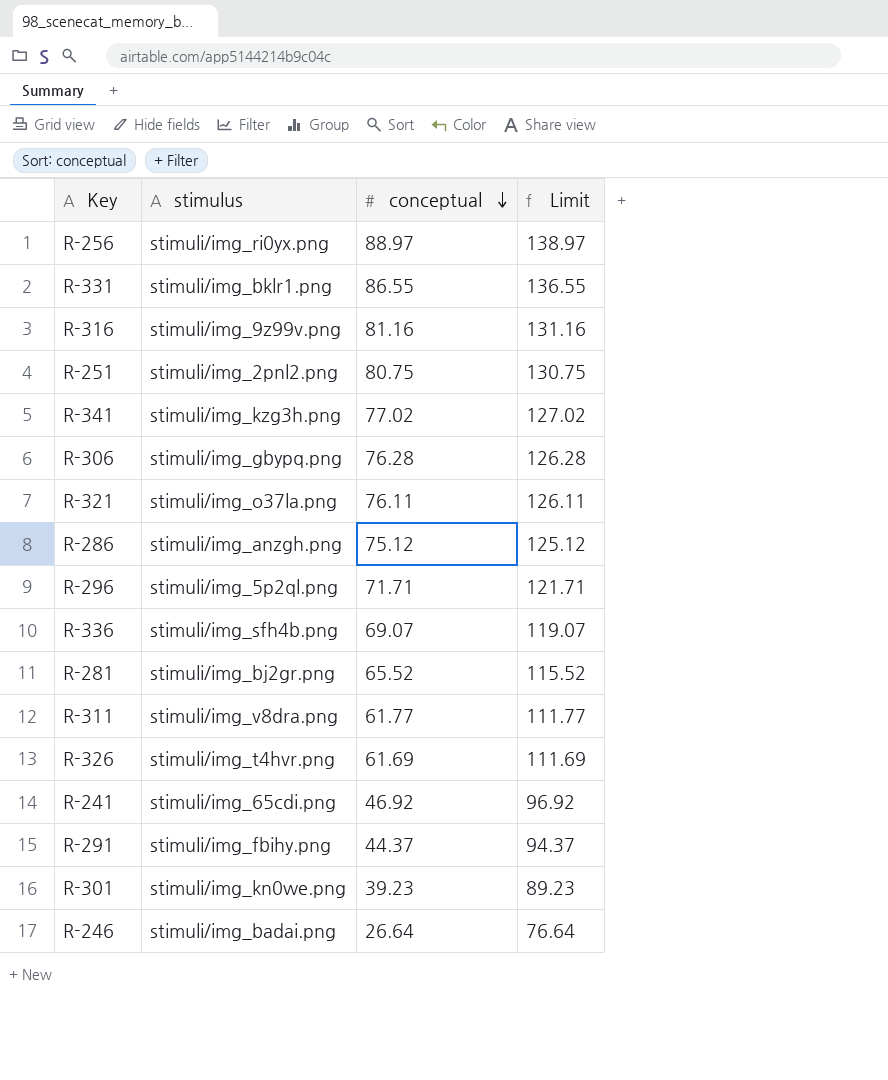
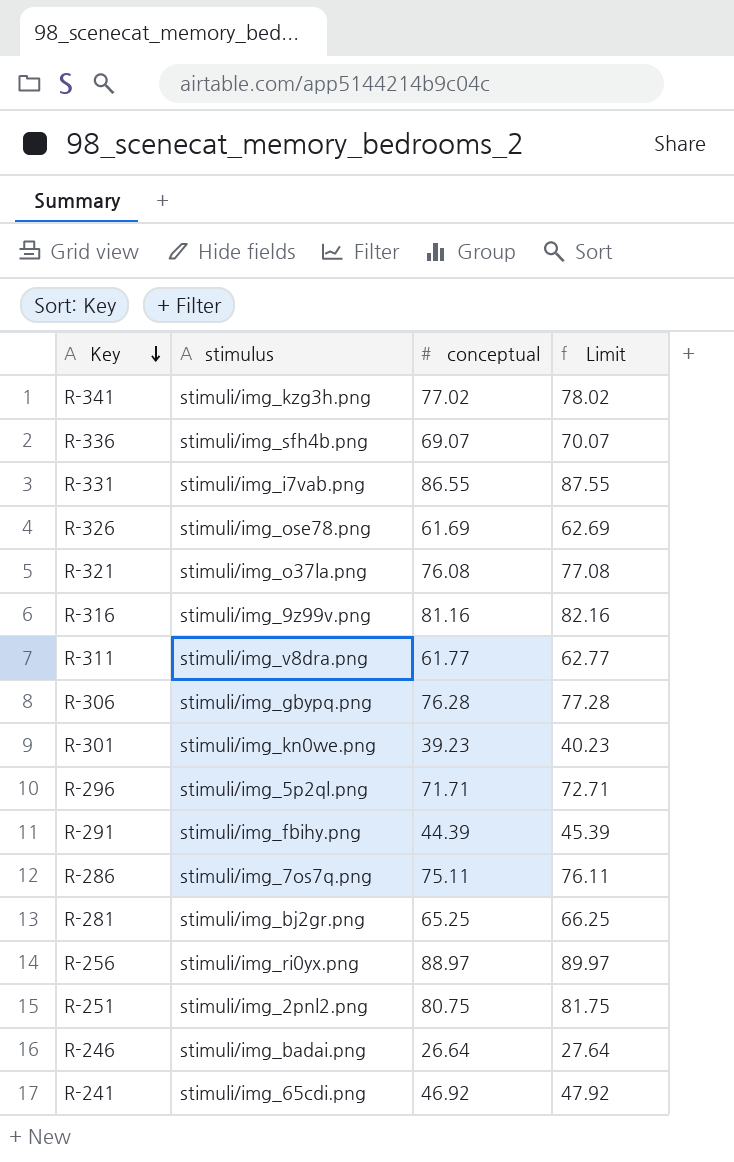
row order: conceptual descending -> Key descending
column Limit | formula: [conceptual] + 50 -> [conceptual] + 1
R-331 | stimulus: stimuli/img_bklr1.png -> stimuli/img_i7vab.png
R-326 | stimulus: stimuli/img_t4hvr.png -> stimuli/img_ose78.png
R-321 | conceptual: 76.11 -> 76.08
R-291 | conceptual: 44.37 -> 44.39
R-286 | stimulus: stimuli/img_anzgh.png -> stimuli/img_7os7q.png
R-286 | conceptual: 75.12 -> 75.11
R-281 | conceptual: 65.52 -> 65.25

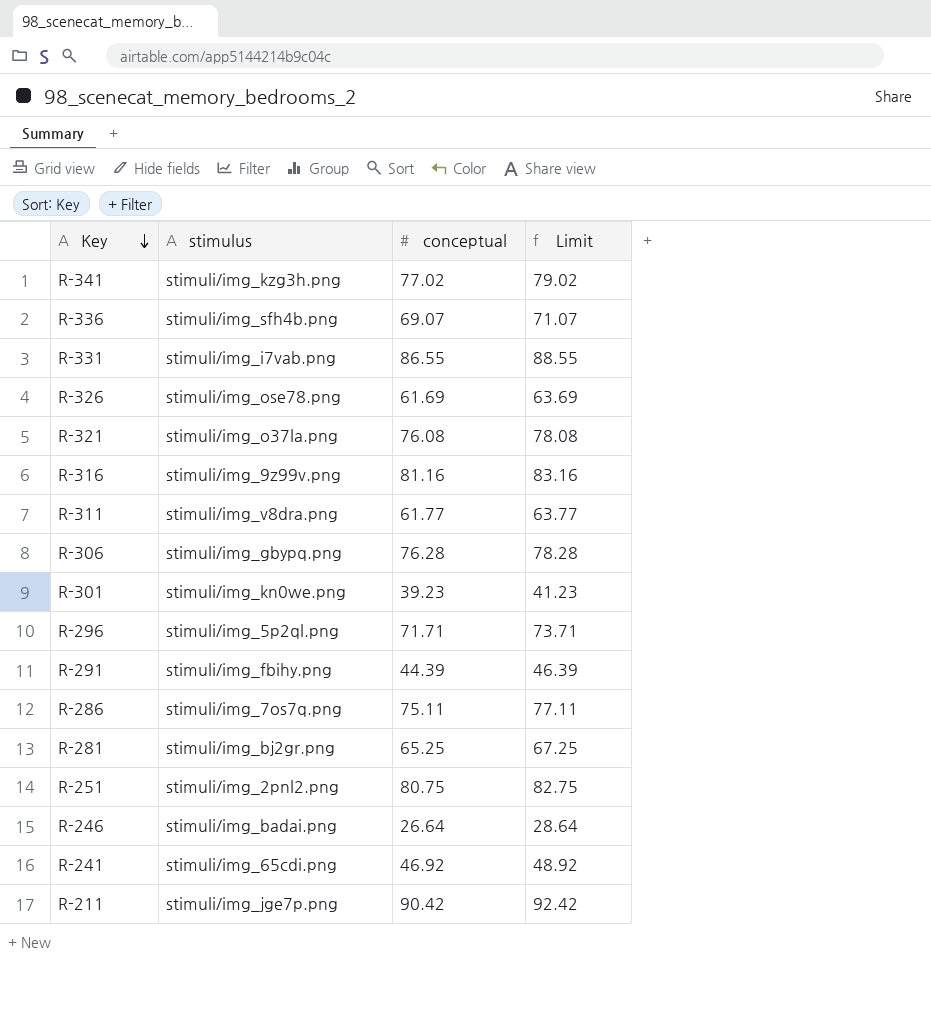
column Limit | formula: [conceptual] + 1 -> [conceptual] + 2
row R-256: stimuli/img_ri0yx.png | 88.97 | 89.97 -> none
row R-211: none -> stimuli/img_jge7p.png | 90.42 | 92.42

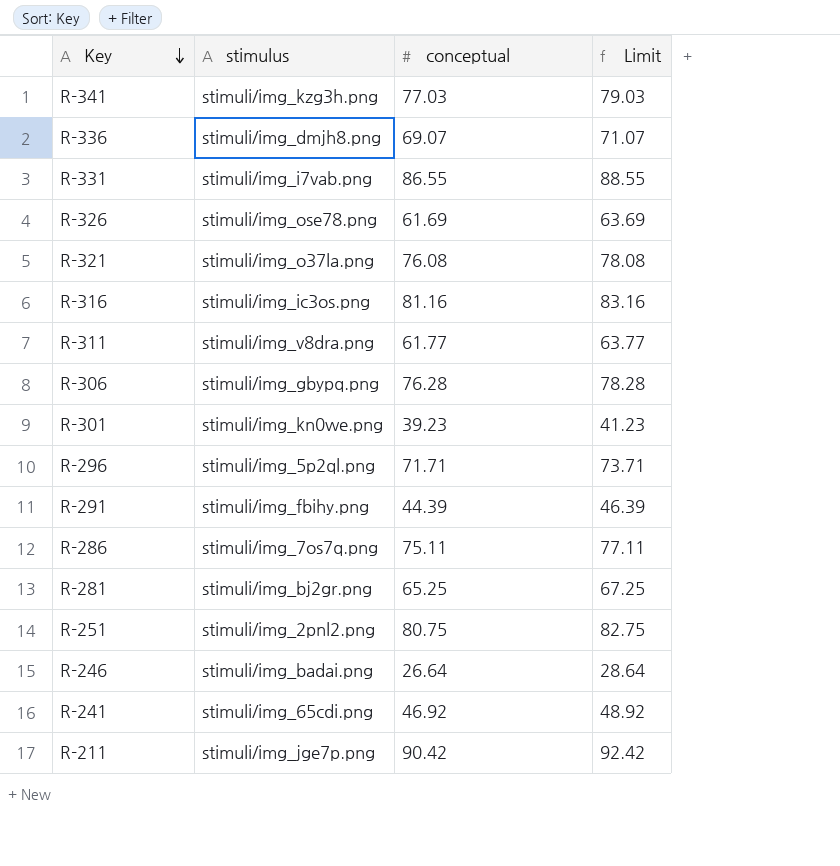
R-341 | conceptual: 77.02 -> 77.03
R-341 | Limit: 79.02 -> 79.03
R-336 | stimulus: stimuli/img_sfh4b.png -> stimuli/img_dmjh8.png
R-316 | stimulus: stimuli/img_9z99v.png -> stimuli/img_ic3os.png

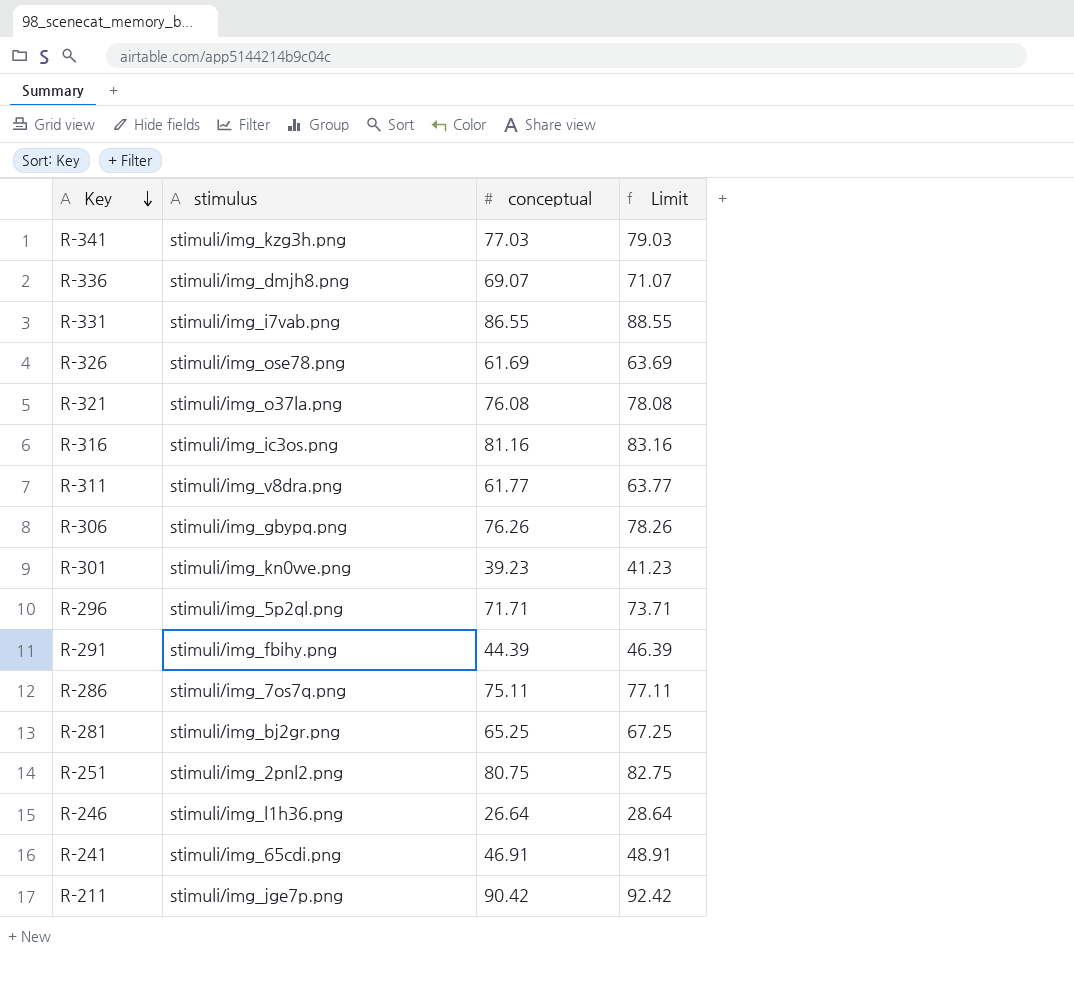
R-306 | conceptual: 76.28 -> 76.26
R-306 | Limit: 78.28 -> 78.26
R-246 | stimulus: stimuli/img_badai.png -> stimuli/img_l1h36.png
R-241 | conceptual: 46.92 -> 46.91
R-241 | Limit: 48.92 -> 48.91

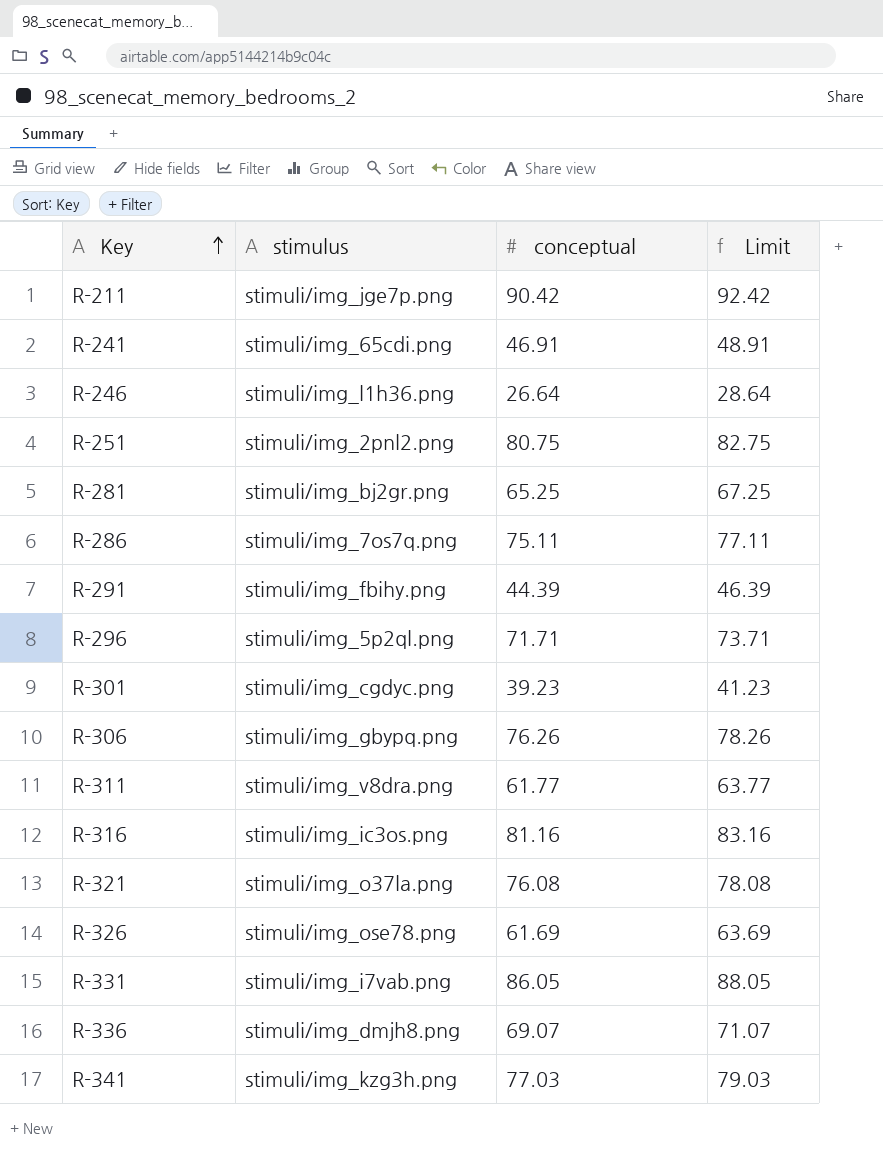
row order: Key descending -> Key ascending
R-301 | stimulus: stimuli/img_kn0we.png -> stimuli/img_cgdyc.png
R-331 | conceptual: 86.55 -> 86.05
R-331 | Limit: 88.55 -> 88.05

